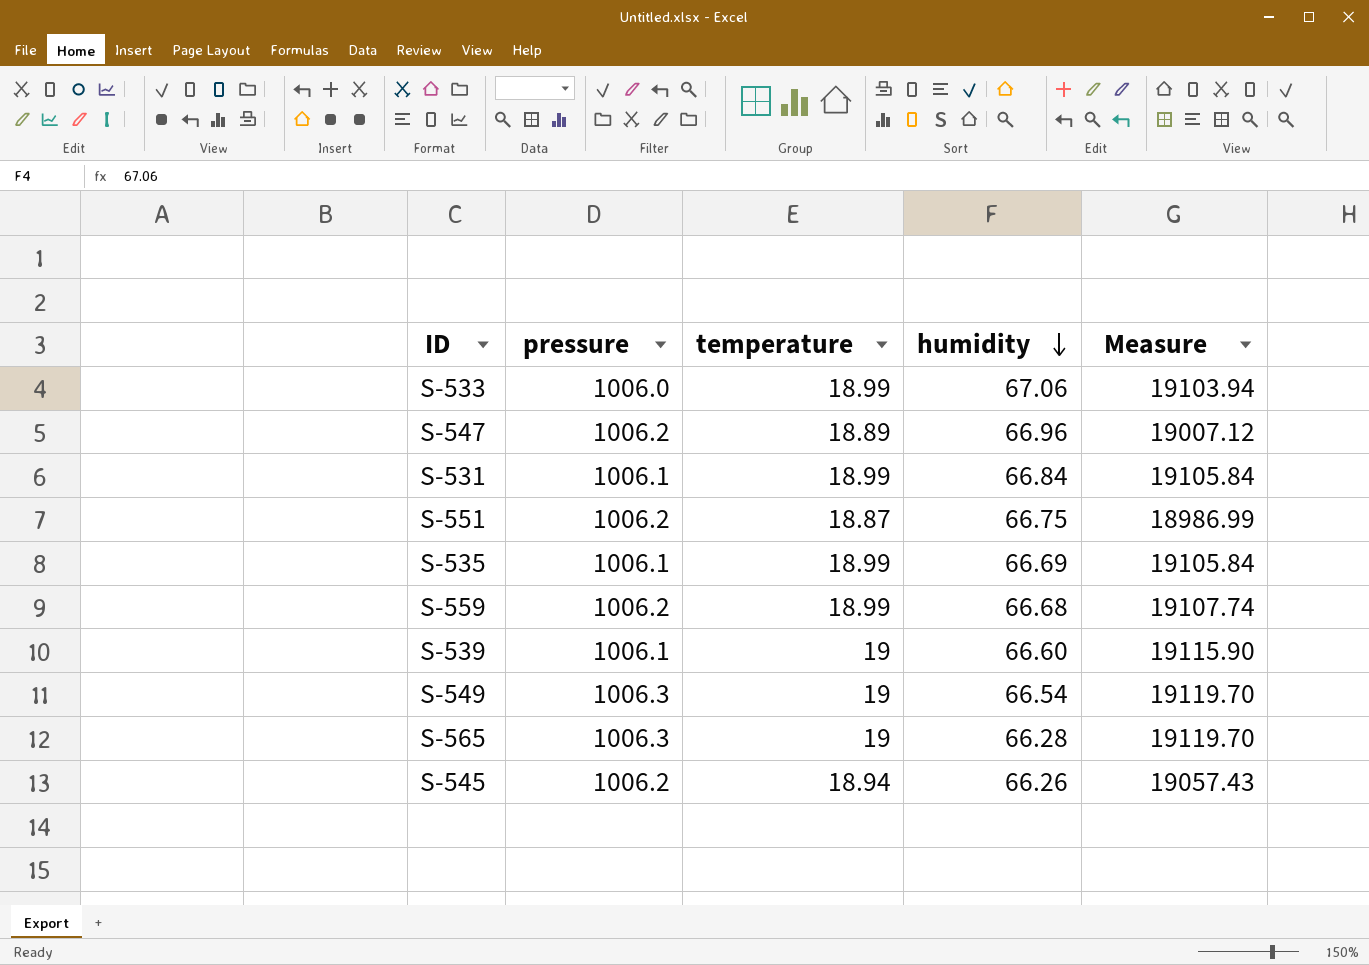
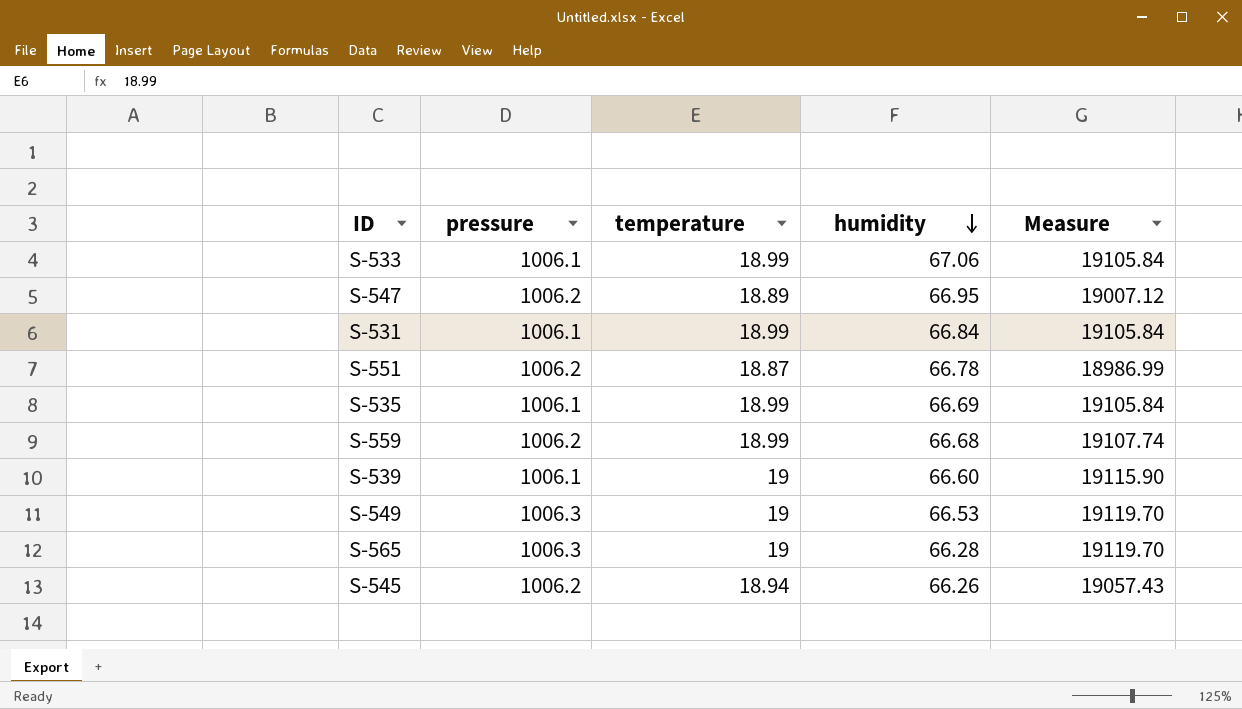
S-533 | pressure: 1006.0 -> 1006.1
S-533 | Measure: 19103.94 -> 19105.84
S-547 | humidity: 66.96 -> 66.95
S-551 | humidity: 66.75 -> 66.78
S-549 | humidity: 66.54 -> 66.53

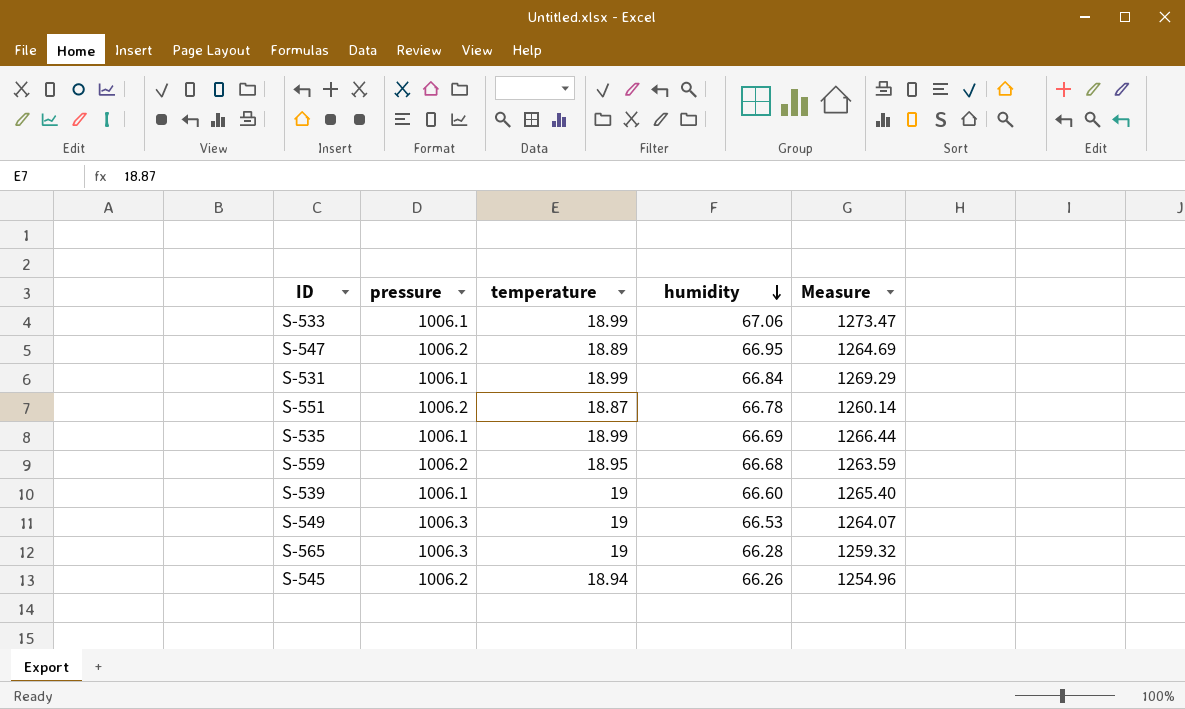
column Measure | formula: [pressure] * [temperature] -> [temperature] * [humidity]
S-559 | temperature: 18.99 -> 18.95

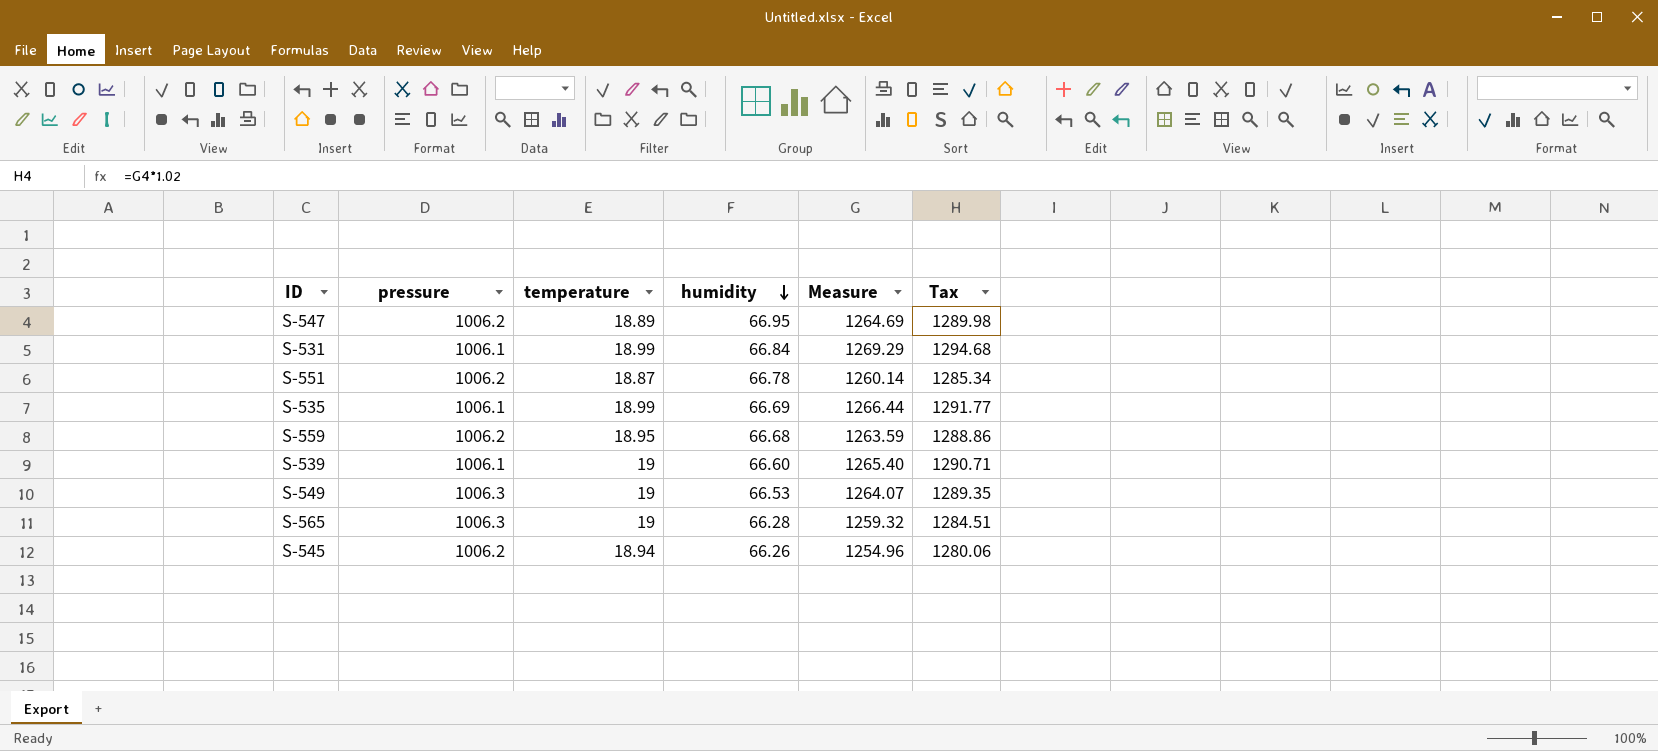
column Tax | formula: none -> [Measure] * 1.02
row S-533: 1006.1 | 18.99 | 67.06 | 1273.47 -> none

